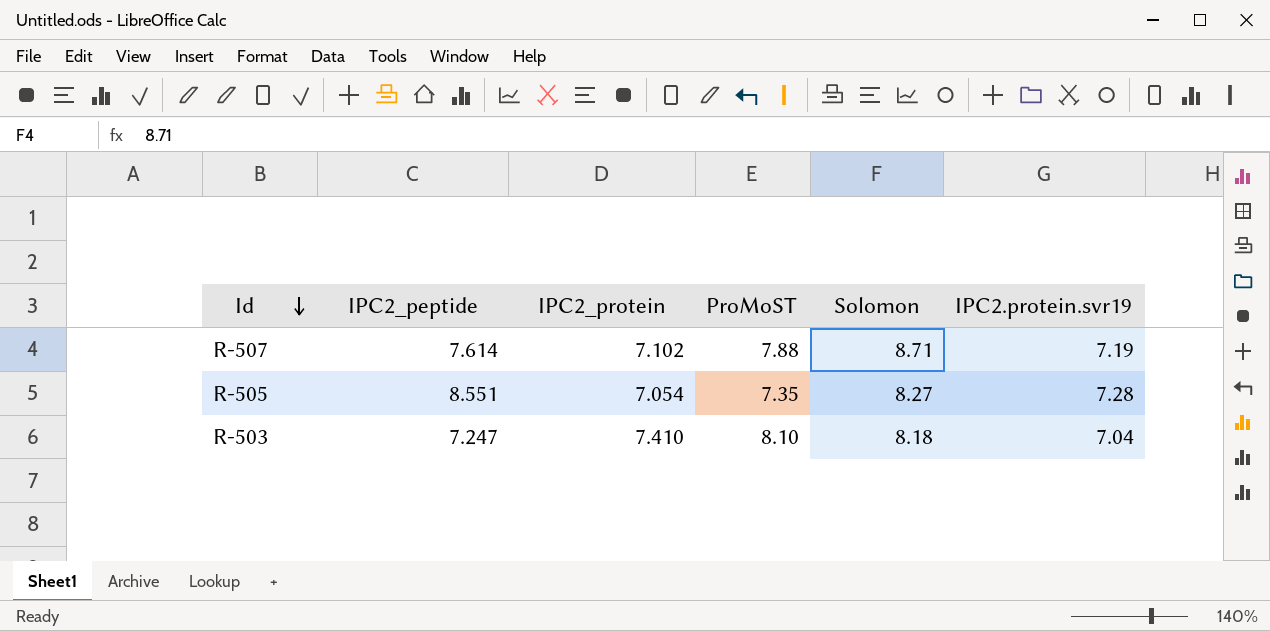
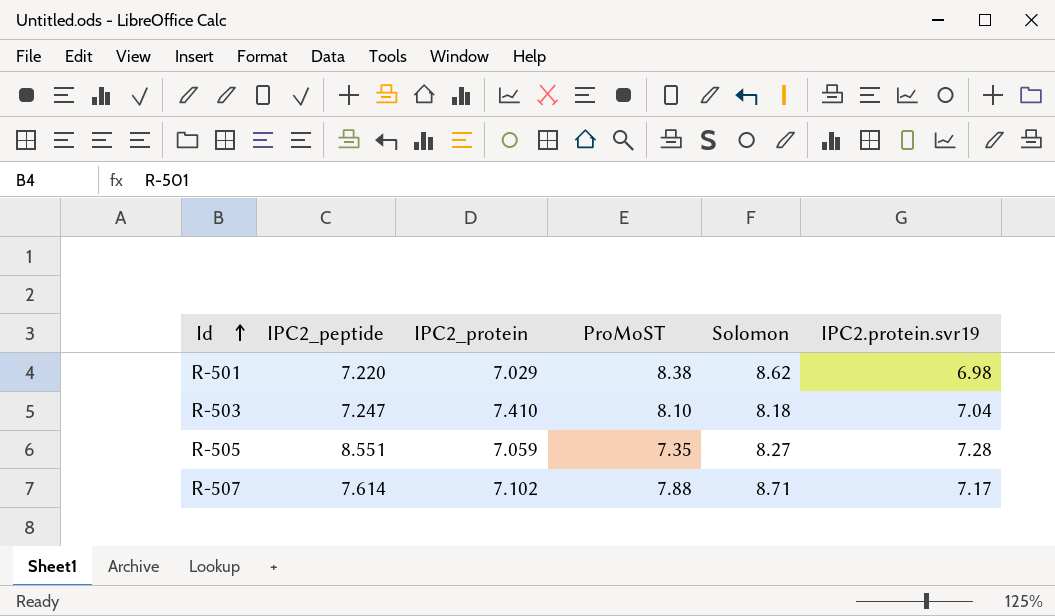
row order: Id descending -> Id ascending
row R-501: none -> 7.220 | 7.029 | 8.38 | 8.62 | 6.98
R-505 | IPC2_protein: 7.054 -> 7.059
R-507 | IPC2.protein.svr19: 7.19 -> 7.17

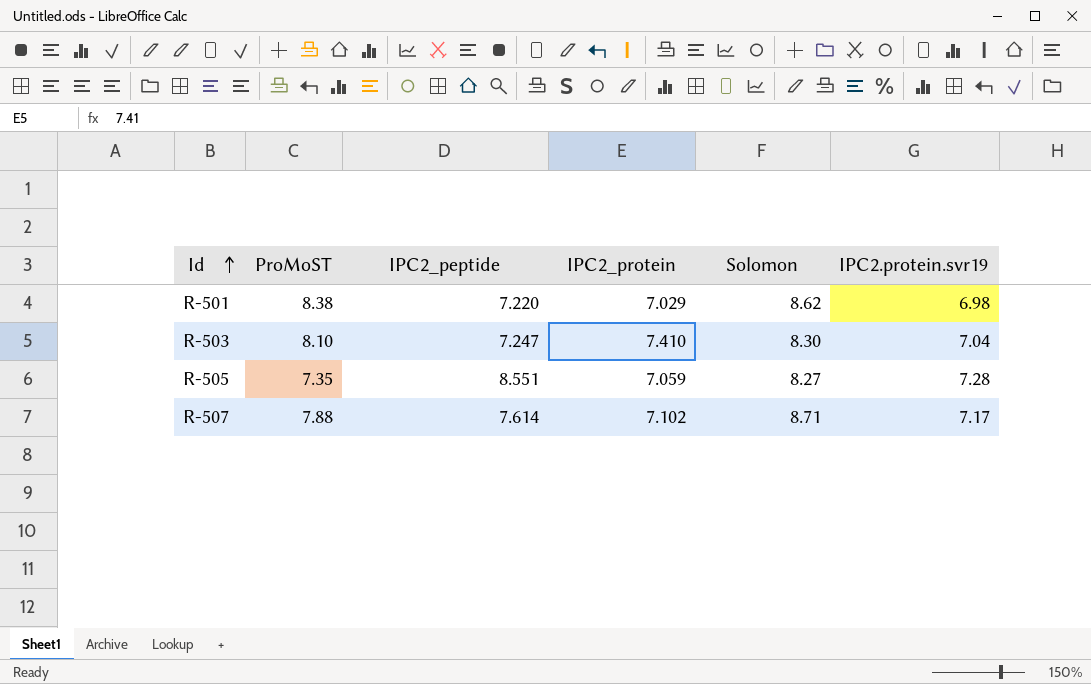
column ProMoST | position: 4 -> 2
R-503 | Solomon: 8.18 -> 8.30

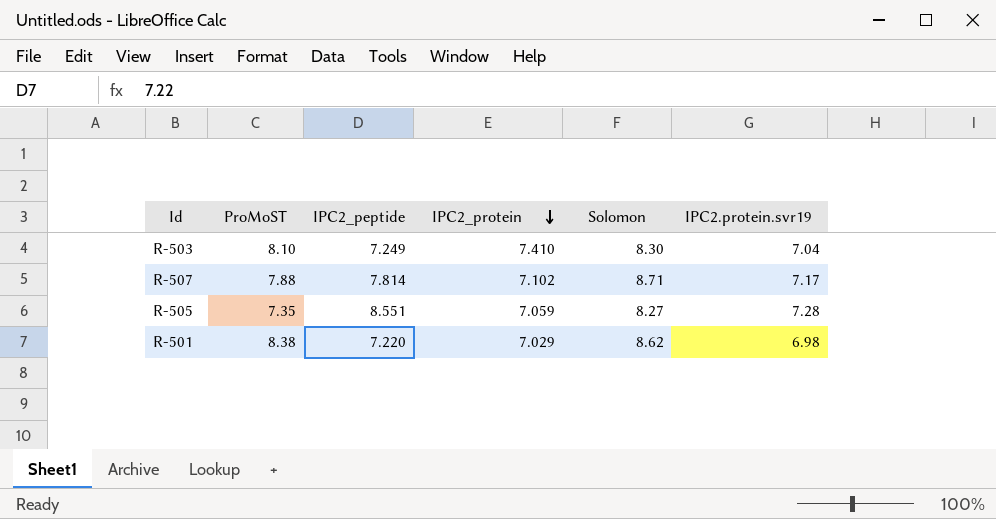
row order: Id ascending -> IPC2_protein descending
R-503 | IPC2_peptide: 7.247 -> 7.249
R-507 | IPC2_peptide: 7.614 -> 7.814

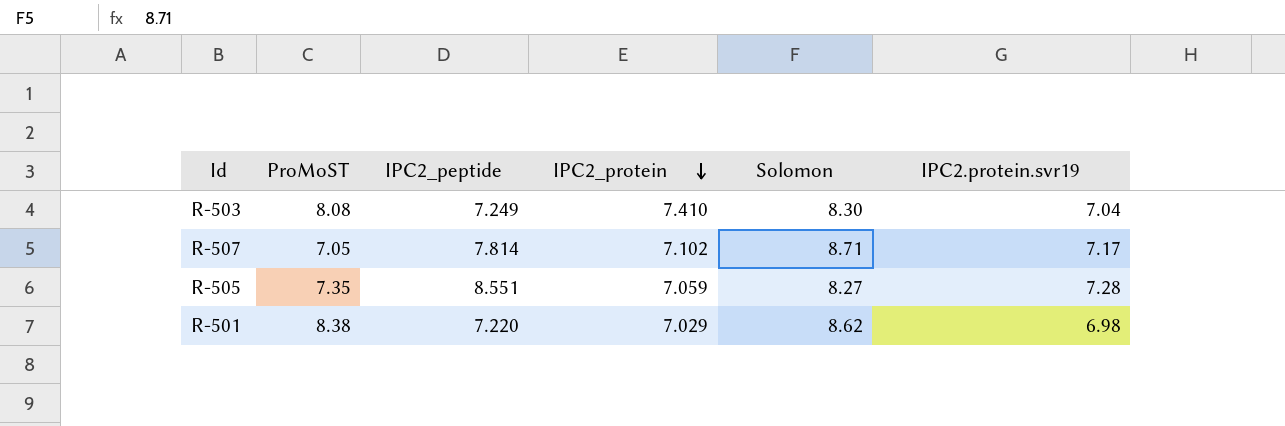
R-503 | ProMoST: 8.10 -> 8.08
R-507 | ProMoST: 7.88 -> 7.05

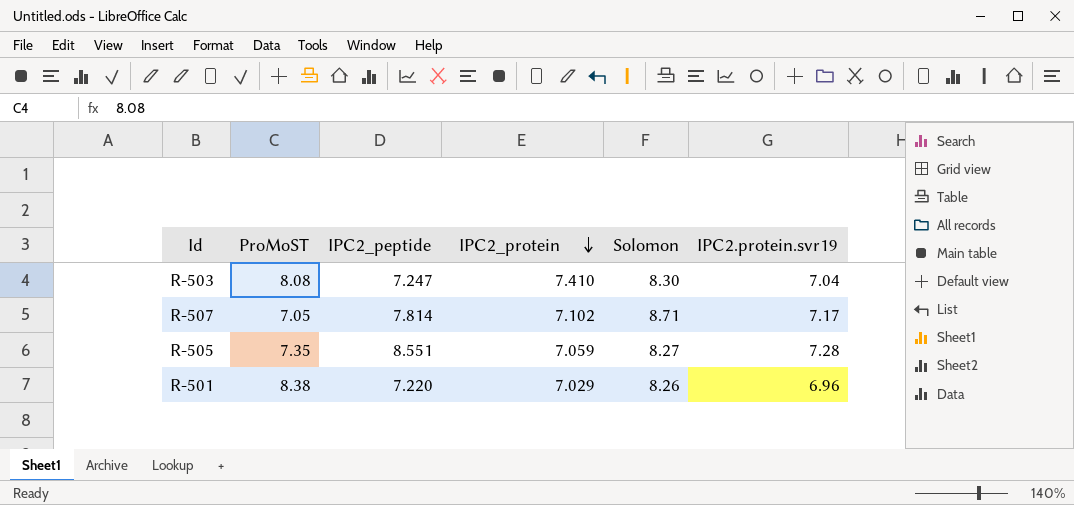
R-503 | IPC2_peptide: 7.249 -> 7.247
R-501 | Solomon: 8.62 -> 8.26
R-501 | IPC2.protein.svr19: 6.98 -> 6.96

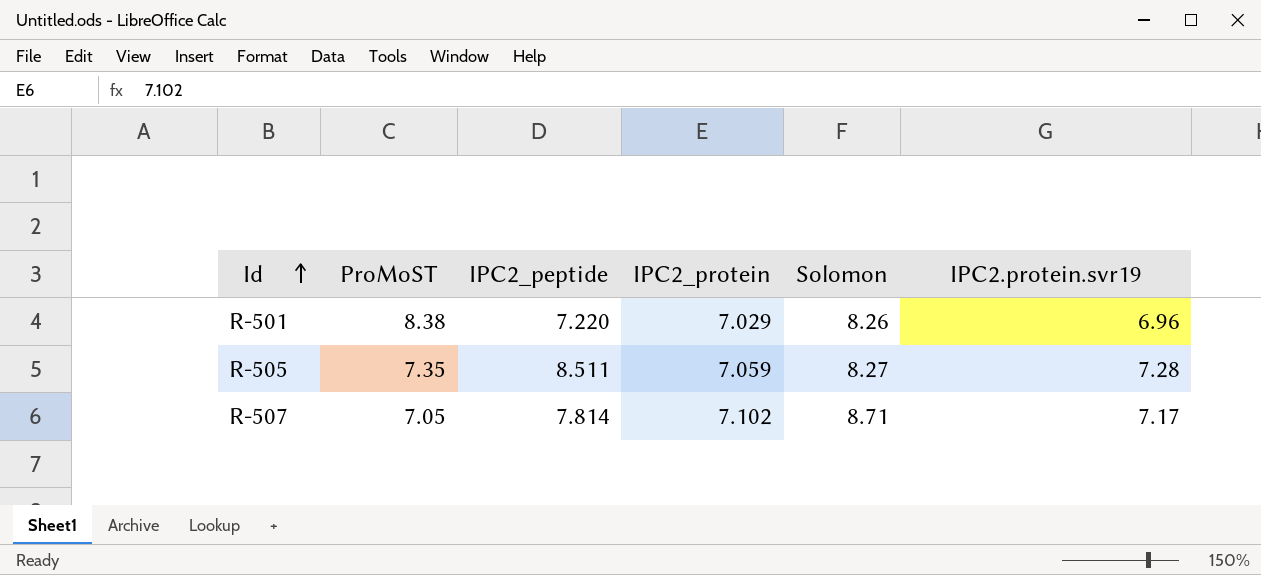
row order: IPC2_protein descending -> Id ascending
row R-503: 8.08 | 7.247 | 7.410 | 8.30 | 7.04 -> none
R-505 | IPC2_peptide: 8.551 -> 8.511

